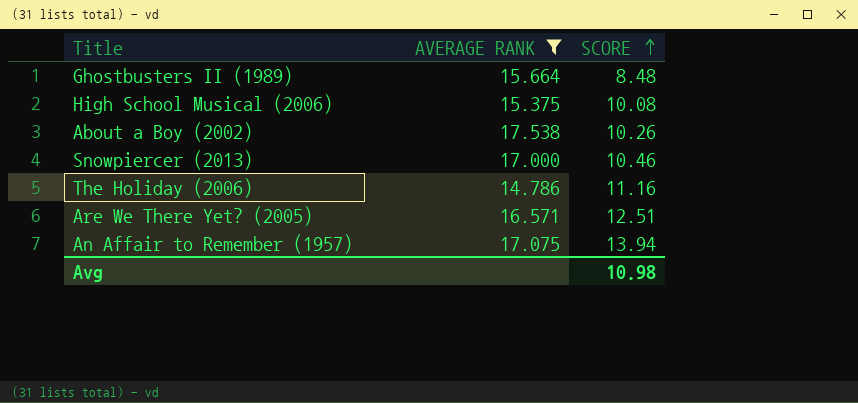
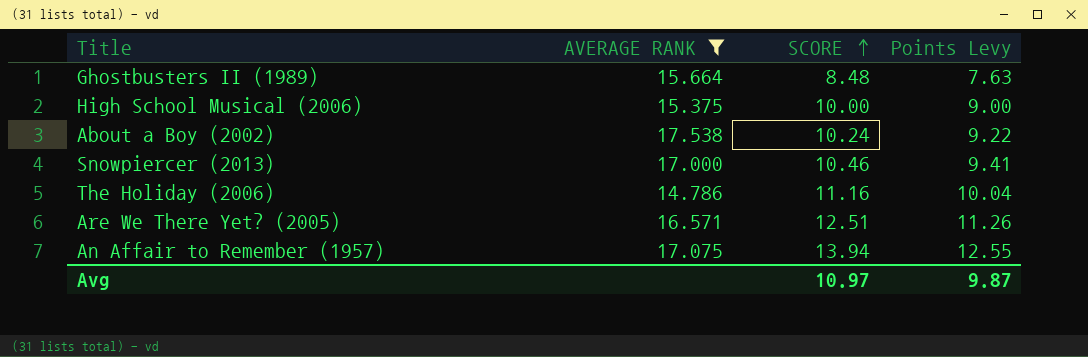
column Points Levy | formula: none -> [SCORE] * 0.9
High School Musical (2006) | SCORE: 10.08 -> 10.00
About a Boy (2002) | SCORE: 10.26 -> 10.24
Avg | SCORE: 10.98 -> 10.97

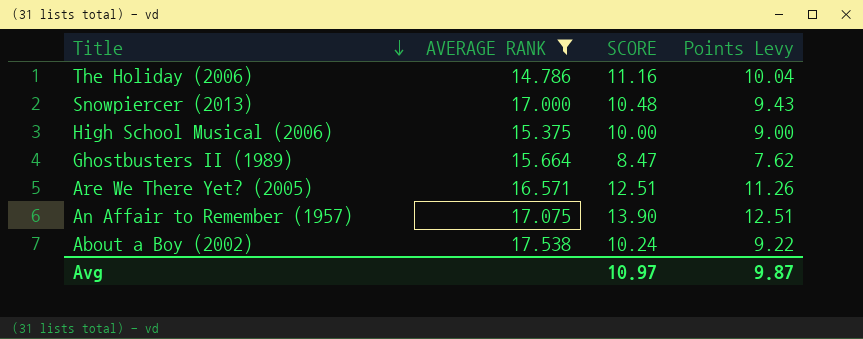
row order: SCORE ascending -> Title descending
Snowpiercer (2013) | SCORE: 10.46 -> 10.48
Snowpiercer (2013) | Points Levy: 9.41 -> 9.43
Ghostbusters II (1989) | SCORE: 8.48 -> 8.47
Ghostbusters II (1989) | Points Levy: 7.63 -> 7.62
An Affair to Remember (1957) | SCORE: 13.94 -> 13.90
An Affair to Remember (1957) | Points Levy: 12.55 -> 12.51

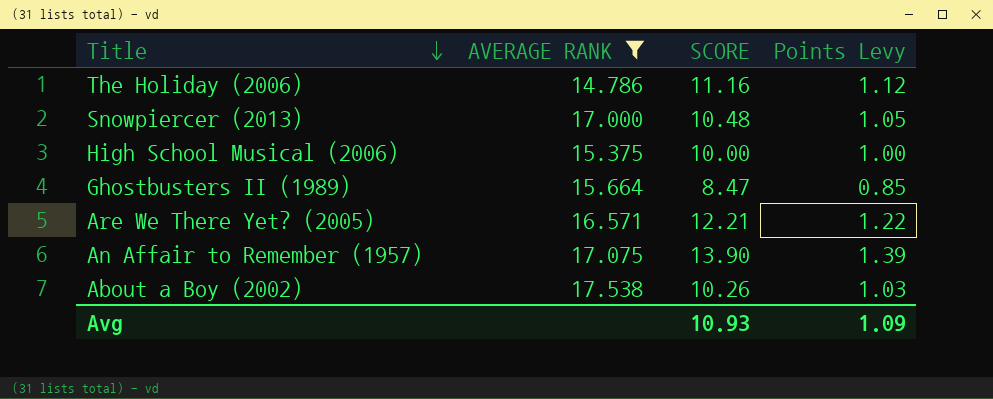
column Points Levy | formula: [SCORE] * 0.9 -> [SCORE] * 0.1
Are We There Yet? (2005) | SCORE: 12.51 -> 12.21
About a Boy (2002) | SCORE: 10.24 -> 10.26
Avg | SCORE: 10.97 -> 10.93
Avg | Points Levy: 9.87 -> 1.09

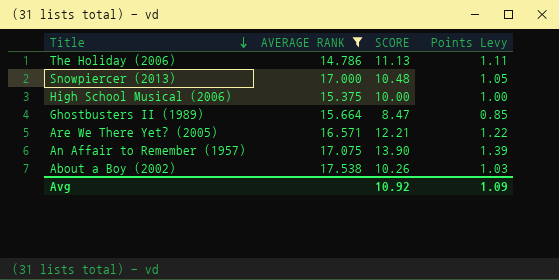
The Holiday (2006) | SCORE: 11.16 -> 11.13
The Holiday (2006) | Points Levy: 1.12 -> 1.11
Avg | SCORE: 10.93 -> 10.92

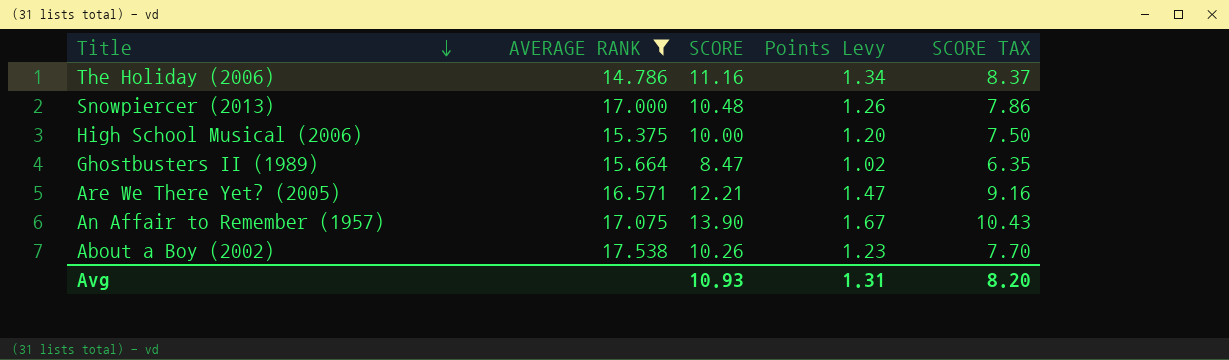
column Points Levy | formula: [SCORE] * 0.1 -> [SCORE] * 0.12
column SCORE TAX | formula: none -> [SCORE] * 0.75
The Holiday (2006) | SCORE: 11.13 -> 11.16
Avg | SCORE: 10.92 -> 10.93
Avg | Points Levy: 1.09 -> 1.31

